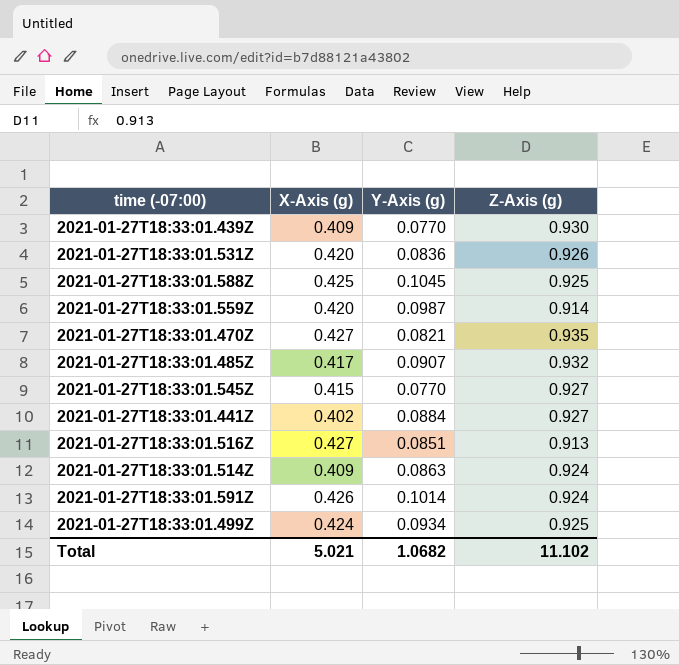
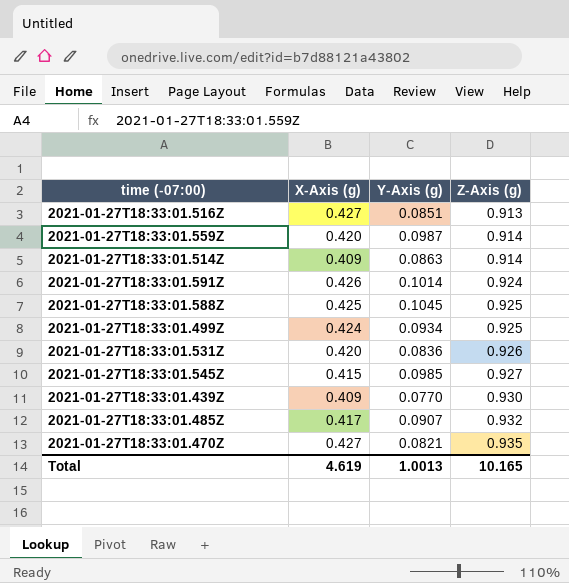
row order: none -> Z-Axis (g) ascending
row 2021-01-27T18:33:01.441Z: 0.402 | 0.0884 | 0.927 -> none
2021-01-27T18:33:01.514Z | Z-Axis (g): 0.924 -> 0.914
2021-01-27T18:33:01.545Z | Y-Axis (g): 0.0770 -> 0.0985
Total | X-Axis (g): 5.021 -> 4.619
Total | Y-Axis (g): 1.0682 -> 1.0013
Total | Z-Axis (g): 11.102 -> 10.165

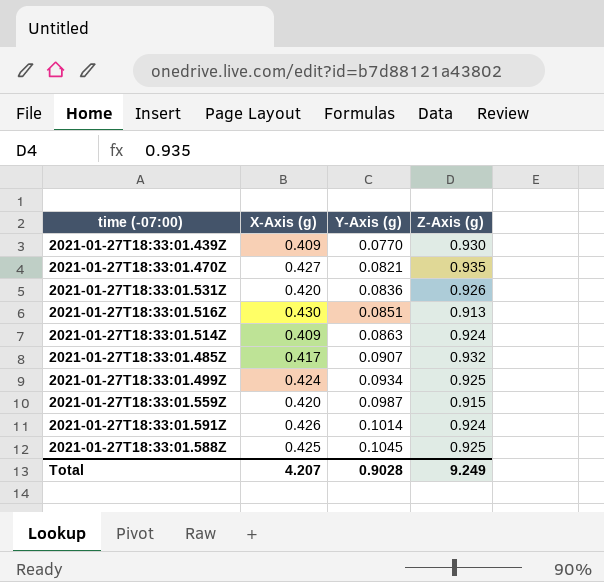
row order: Z-Axis (g) ascending -> Y-Axis (g) ascending
row 2021-01-27T18:33:01.545Z: 0.415 | 0.0985 | 0.927 -> none
2021-01-27T18:33:01.516Z | X-Axis (g): 0.427 -> 0.430
2021-01-27T18:33:01.514Z | Z-Axis (g): 0.914 -> 0.924
2021-01-27T18:33:01.559Z | Z-Axis (g): 0.914 -> 0.915
Total | X-Axis (g): 4.619 -> 4.207
Total | Y-Axis (g): 1.0013 -> 0.9028
Total | Z-Axis (g): 10.165 -> 9.249

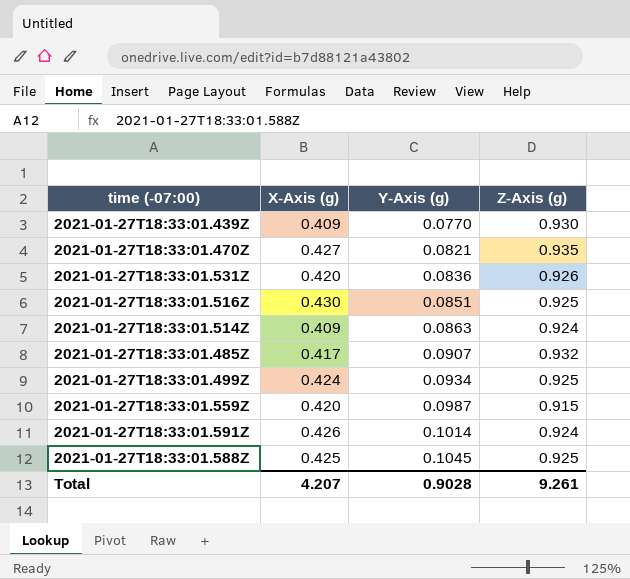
2021-01-27T18:33:01.516Z | Z-Axis (g): 0.913 -> 0.925
Total | Z-Axis (g): 9.249 -> 9.261

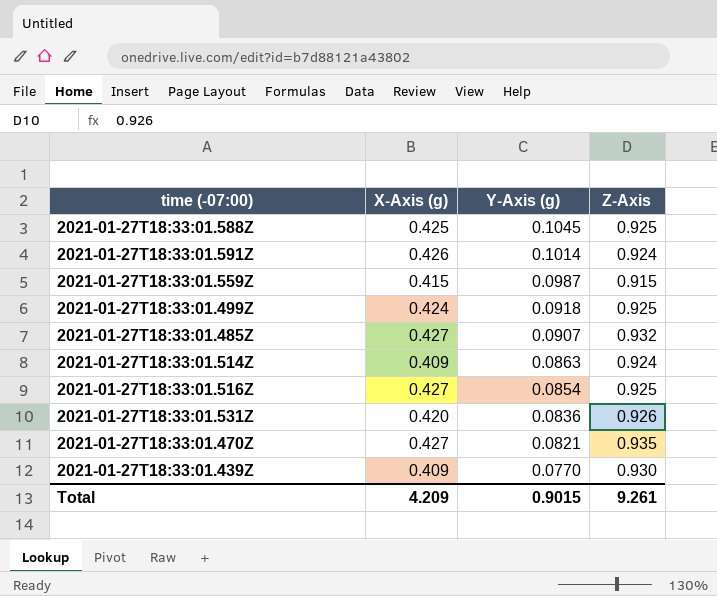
row order: Y-Axis (g) ascending -> Y-Axis (g) descending
column name: Z-Axis (g) -> Z-Axis
2021-01-27T18:33:01.559Z | X-Axis (g): 0.420 -> 0.415
2021-01-27T18:33:01.499Z | Y-Axis (g): 0.0934 -> 0.0918
2021-01-27T18:33:01.485Z | X-Axis (g): 0.417 -> 0.427
2021-01-27T18:33:01.516Z | X-Axis (g): 0.430 -> 0.427
2021-01-27T18:33:01.516Z | Y-Axis (g): 0.0851 -> 0.0854
Total | X-Axis (g): 4.207 -> 4.209
Total | Y-Axis (g): 0.9028 -> 0.9015

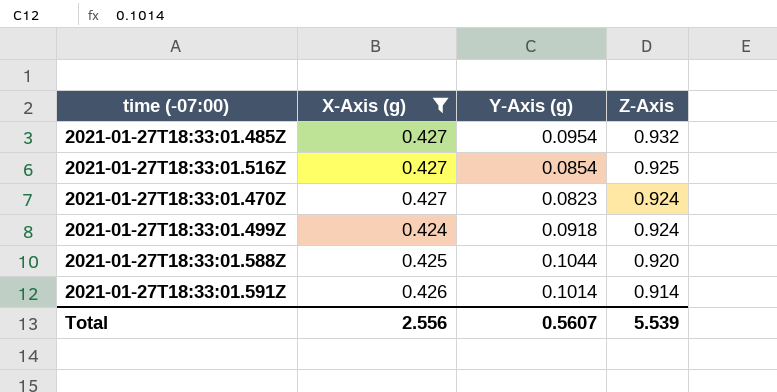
filter: none -> X-Axis (g) >= 0.424
row order: Y-Axis (g) descending -> Z-Axis descending
2021-01-27T18:33:01.485Z | Y-Axis (g): 0.0907 -> 0.0954
2021-01-27T18:33:01.470Z | Y-Axis (g): 0.0821 -> 0.0823
2021-01-27T18:33:01.470Z | Z-Axis: 0.935 -> 0.924
2021-01-27T18:33:01.499Z | Z-Axis: 0.925 -> 0.924
2021-01-27T18:33:01.588Z | Y-Axis (g): 0.1045 -> 0.1044
2021-01-27T18:33:01.588Z | Z-Axis: 0.925 -> 0.920
2021-01-27T18:33:01.591Z | Z-Axis: 0.924 -> 0.914
Total | X-Axis (g): 4.209 -> 2.556
Total | Y-Axis (g): 0.9015 -> 0.5607
Total | Z-Axis: 9.261 -> 5.539

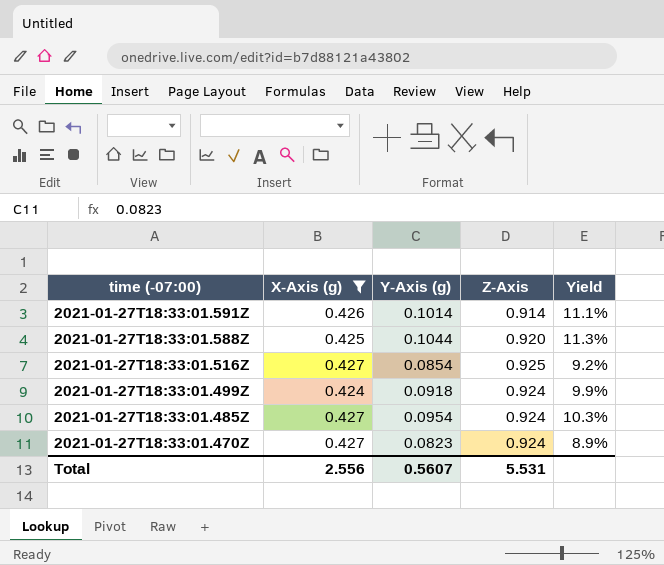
row order: Z-Axis descending -> time (-07:00) descending
column Yield | formula: none -> [Y-Axis (g)] / [Z-Axis]
2021-01-27T18:33:01.485Z | Z-Axis: 0.932 -> 0.924
Total | Z-Axis: 5.539 -> 5.531

